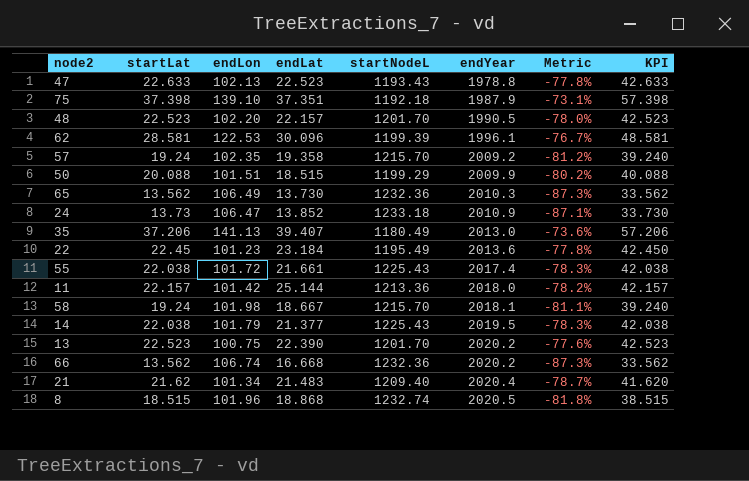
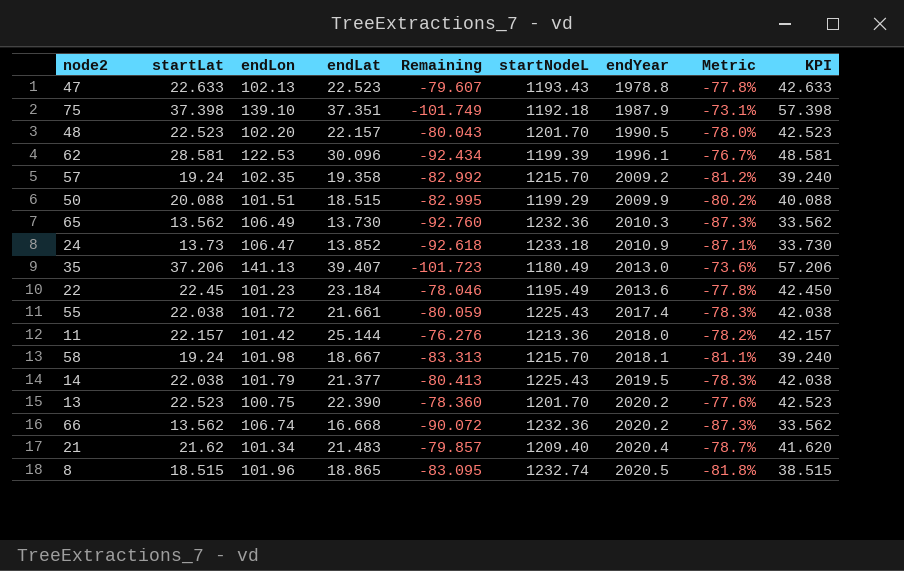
column Remaining | formula: none -> [endLat] - [endLon]
8 | endLat: 18.868 -> 18.865

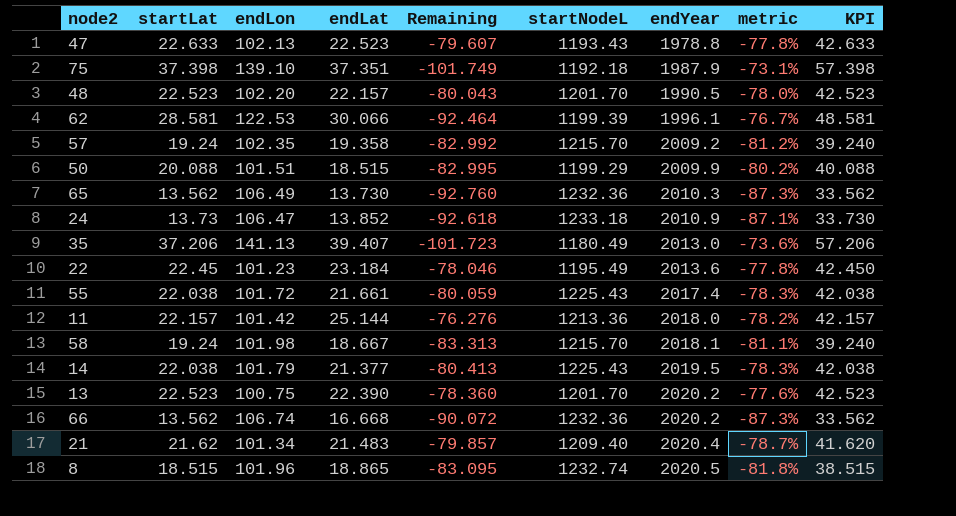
column name: Metric -> metric
62 | endLat: 30.096 -> 30.066
62 | Remaining: -92.434 -> -92.464

